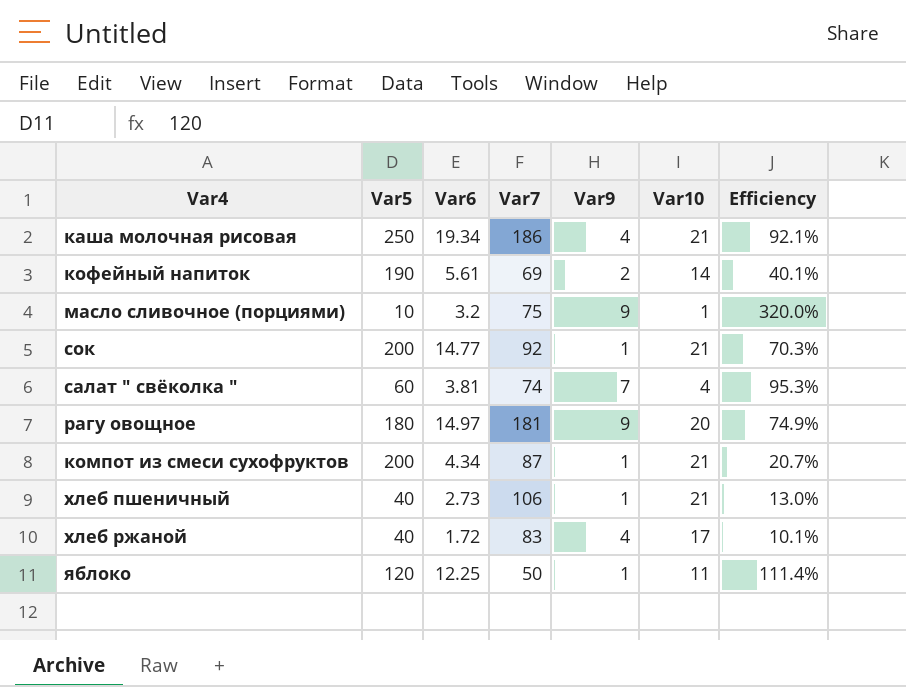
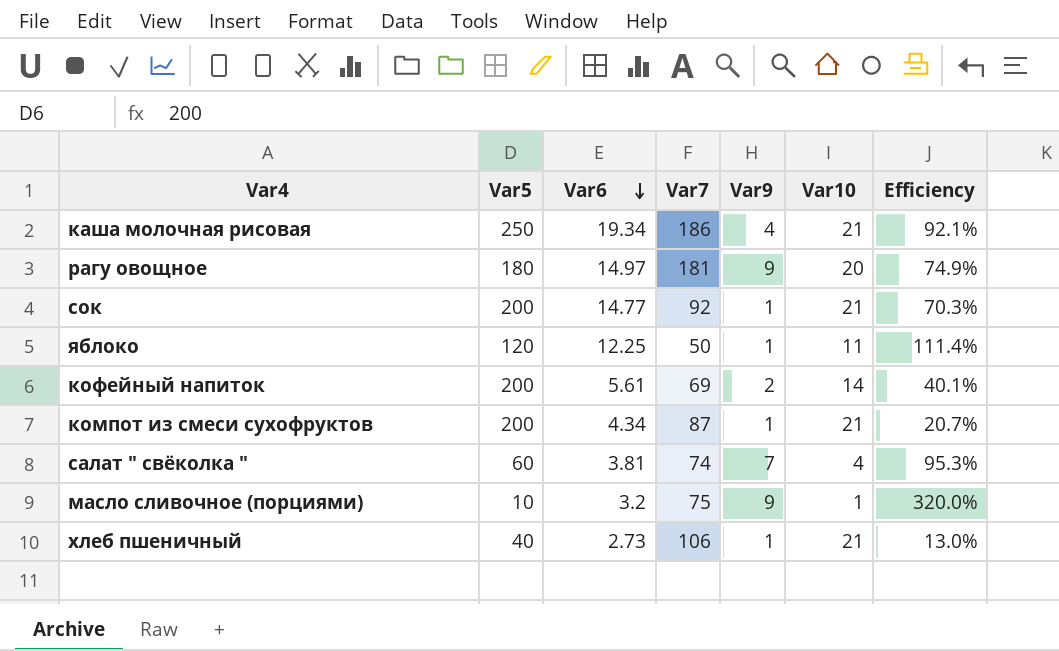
row order: none -> Var6 descending
row хлеб ржаной: 40 | 1.72 | 83 | 4 | 17 | 10.1% -> none
кофейный напиток | Var5: 190 -> 200

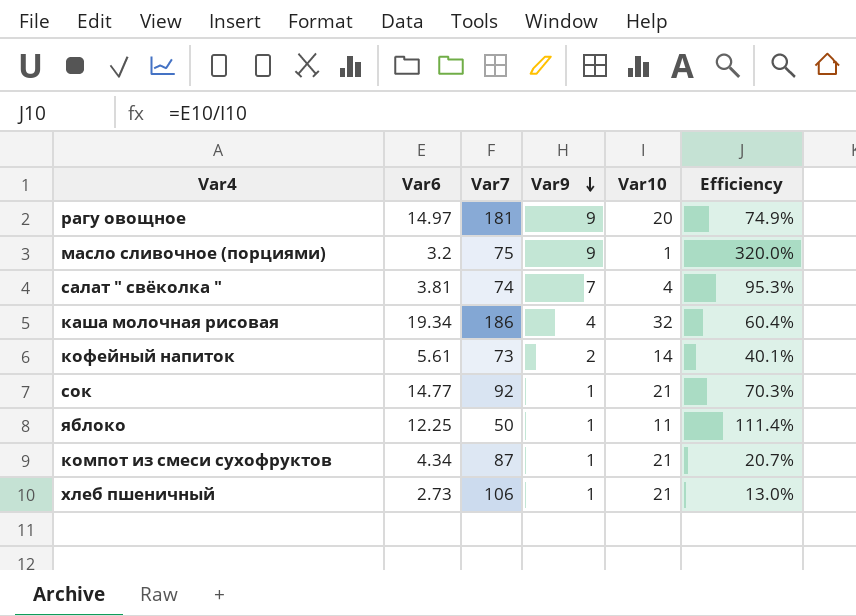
row order: Var6 descending -> Var9 descending
column Var5 | position: 2 -> none
каша молочная рисовая | Var10: 21 -> 32
каша молочная рисовая | Efficiency: 92.1% -> 60.4%
кофейный напиток | Var7: 69 -> 73

